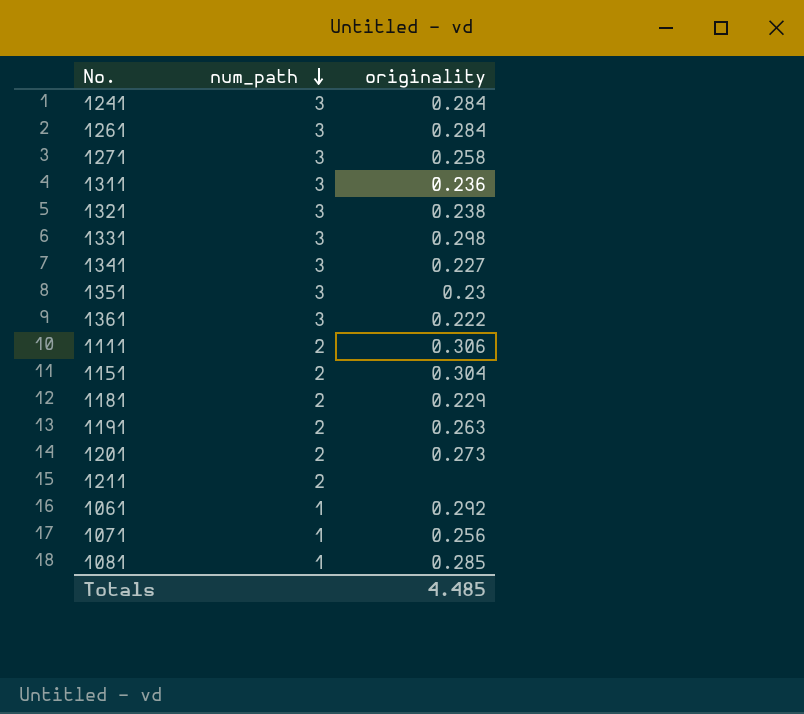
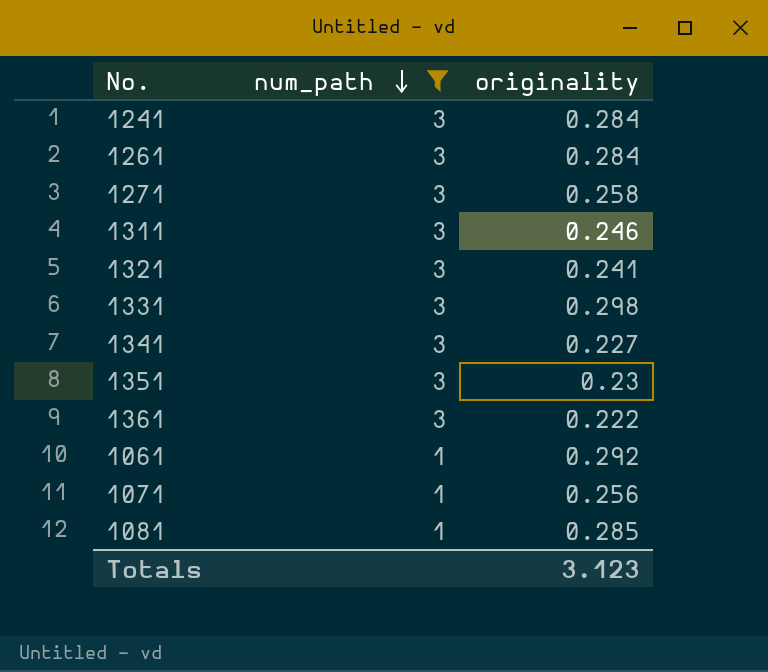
filter: none -> num_path != 2
1311 | originality: 0.236 -> 0.246
1321 | originality: 0.238 -> 0.241
Totals | originality: 4.485 -> 3.123

